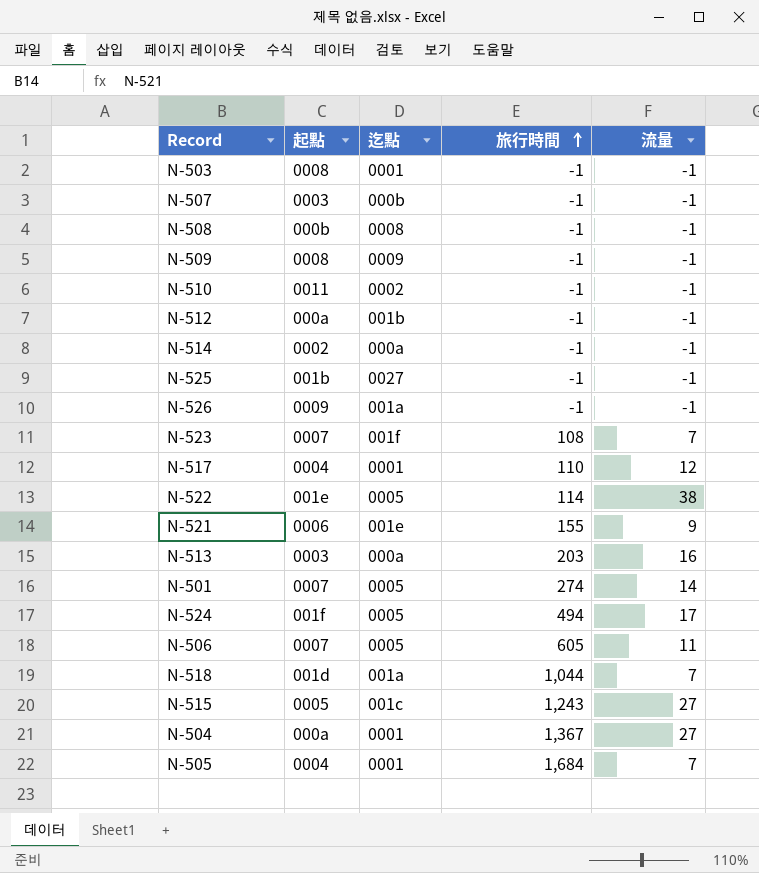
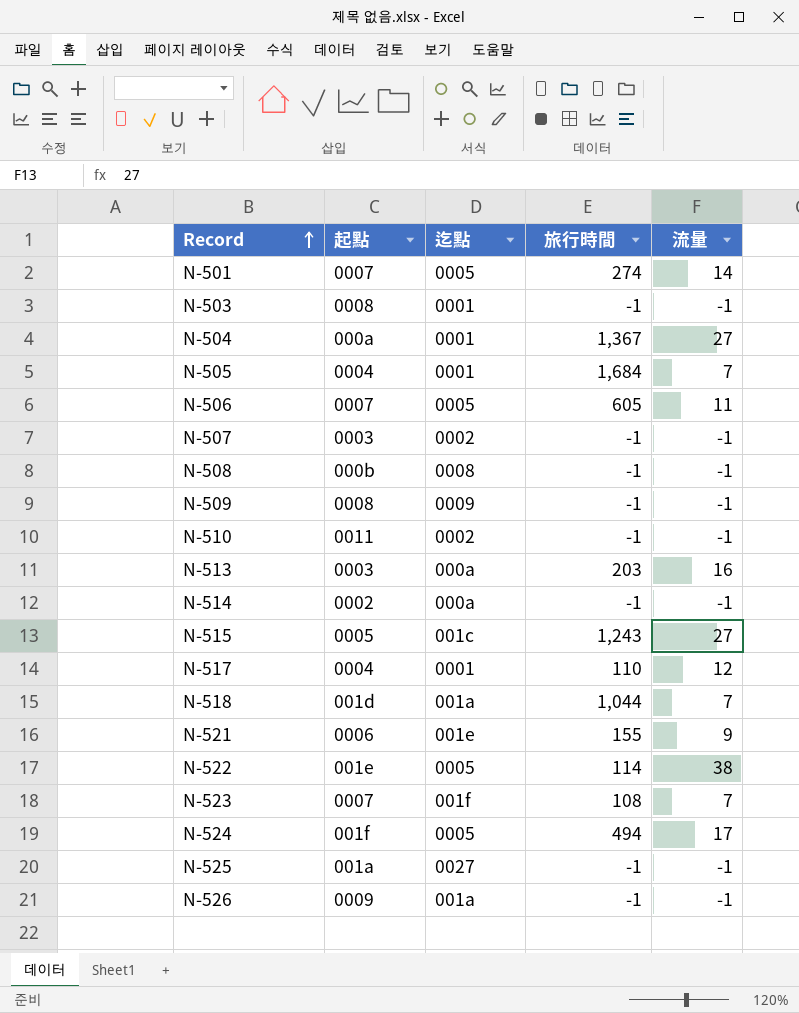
row order: 旅行時間 ascending -> Record ascending
row N-512: 000a | 001b | -1 | -1 -> none
N-507 | 迄點: 000b -> 0002
N-525 | 起點: 001b -> 001a

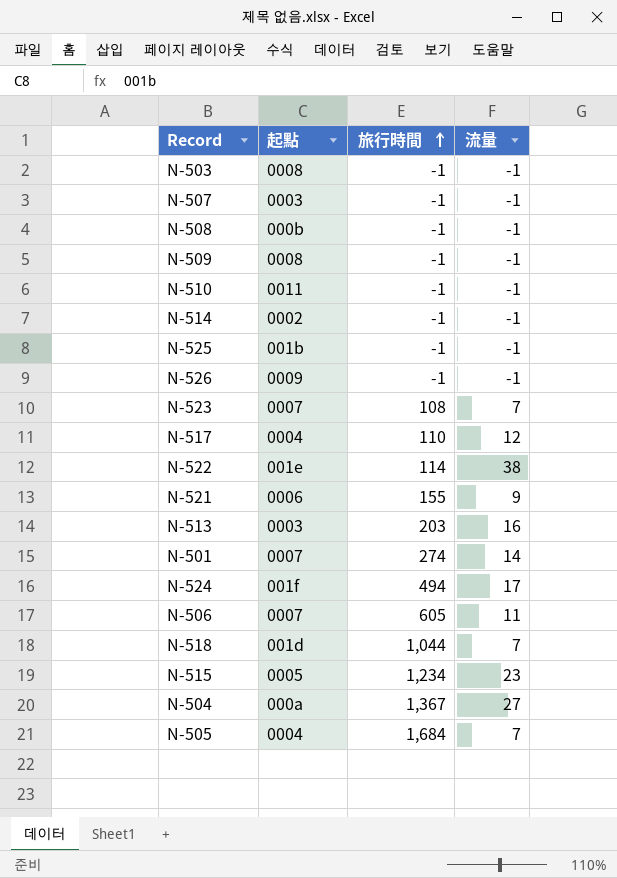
row order: Record ascending -> 旅行時間 ascending
column 迄點 | position: 3 -> none
N-525 | 起點: 001a -> 001b
N-515 | 旅行時間: 1,243 -> 1,234
N-515 | 流量: 27 -> 23

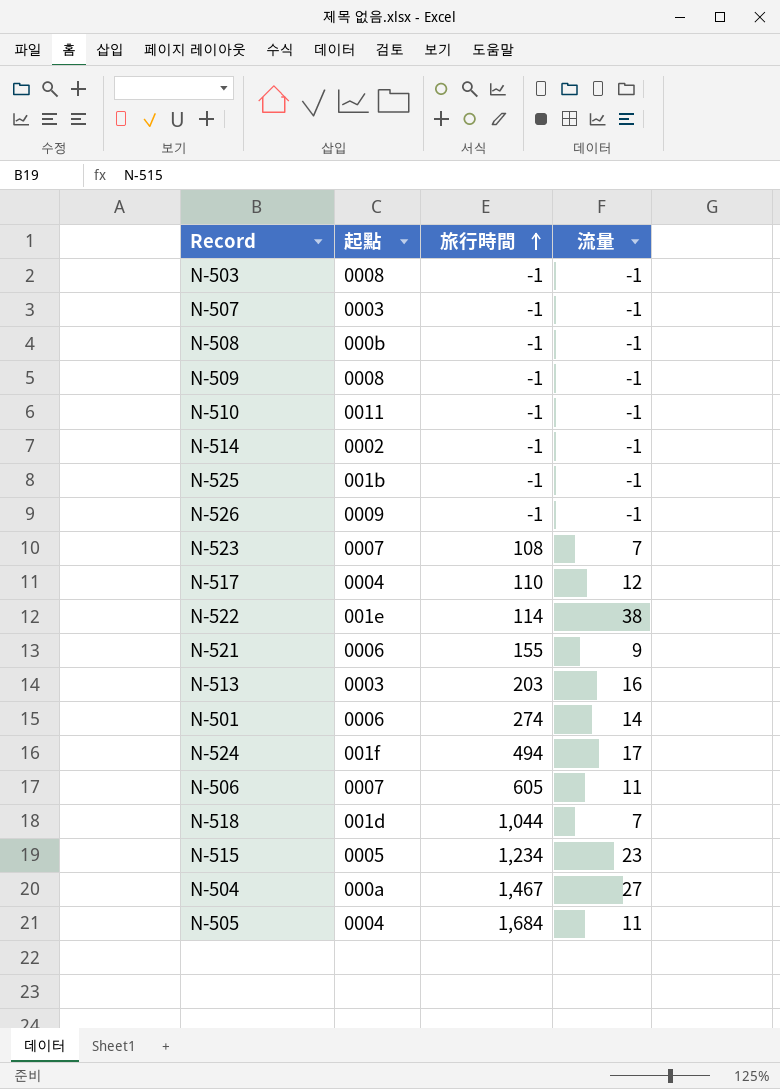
N-501 | 起點: 0007 -> 0006
N-504 | 旅行時間: 1,367 -> 1,467
N-505 | 流量: 7 -> 11

